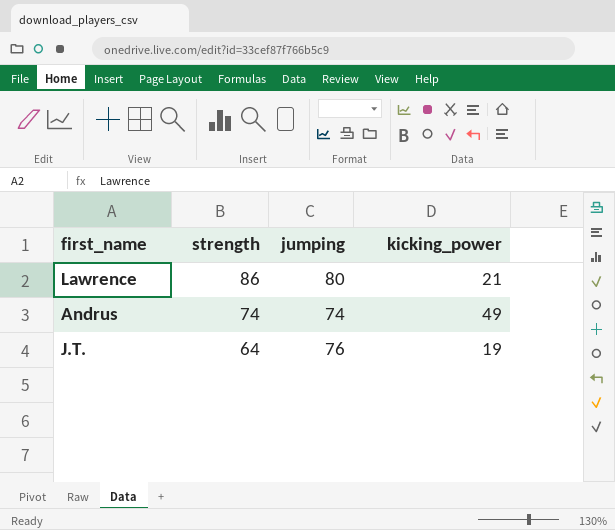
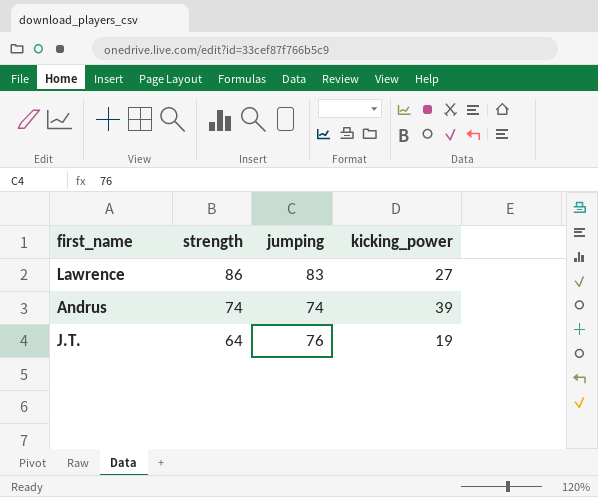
Lawrence | jumping: 80 -> 83
Lawrence | kicking_power: 21 -> 27
Andrus | kicking_power: 49 -> 39

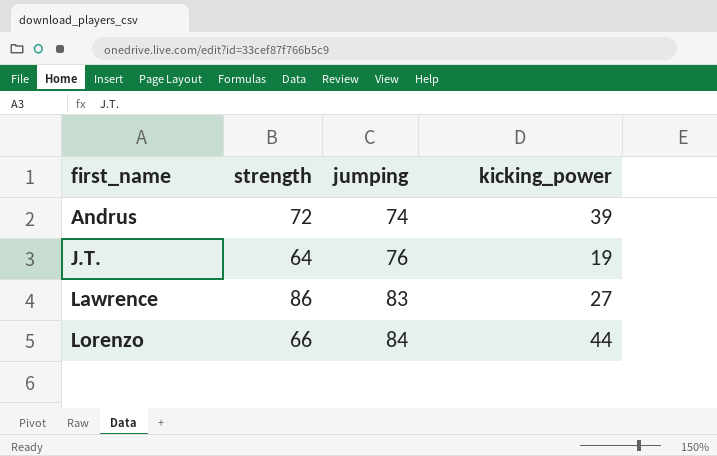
row order: strength descending -> first_name ascending
Andrus | strength: 74 -> 72
row Lorenzo: none -> 66 | 84 | 44

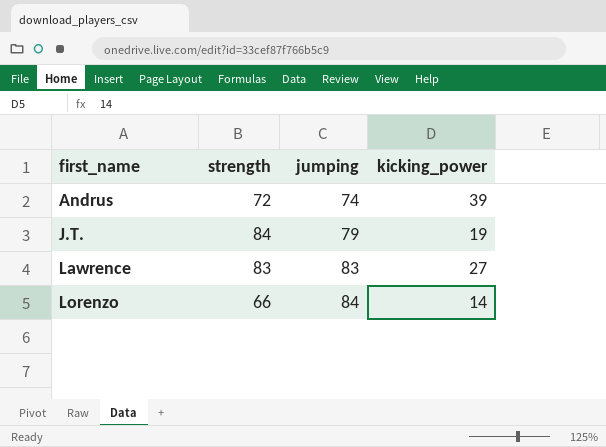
J.T. | strength: 64 -> 84
J.T. | jumping: 76 -> 79
Lawrence | strength: 86 -> 83
Lorenzo | kicking_power: 44 -> 14

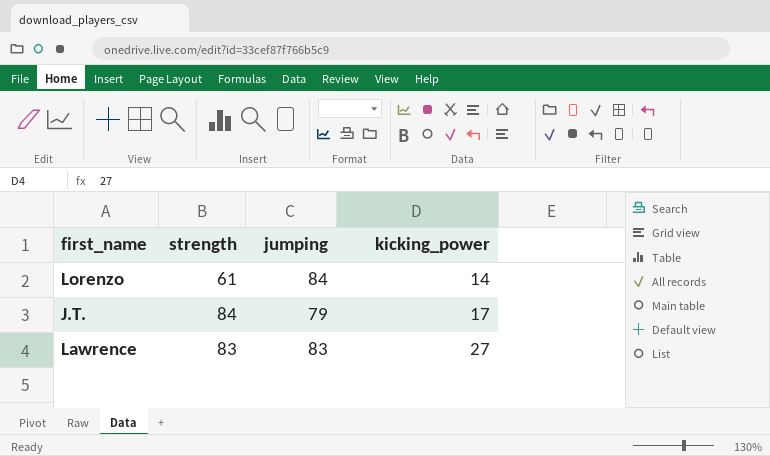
row order: first_name ascending -> kicking_power ascending
row Andrus: 72 | 74 | 39 -> none
Lorenzo | strength: 66 -> 61
J.T. | kicking_power: 19 -> 17

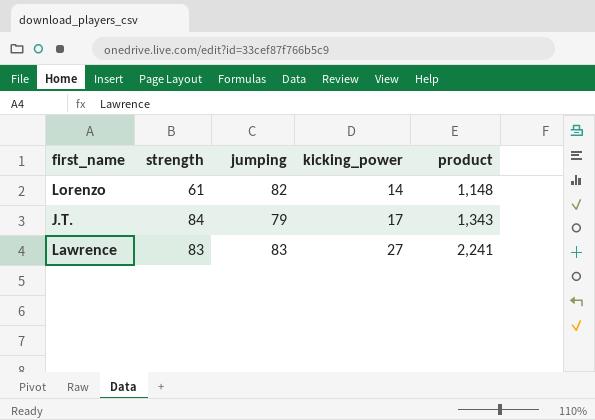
column product | formula: none -> [jumping] * [kicking_power]
Lorenzo | jumping: 84 -> 82

